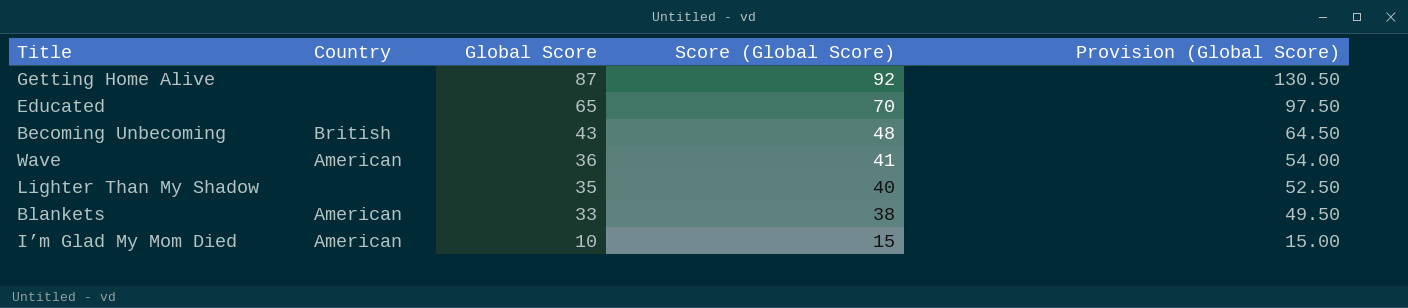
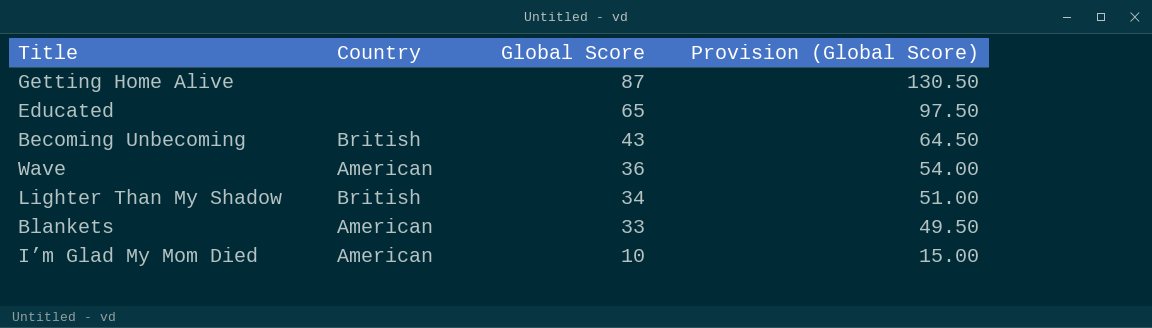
column Score (Global Score) | formula: [Global Score] + 5 -> none
Lighter Than My Shadow | Country: none -> British
Lighter Than My Shadow | Global Score: 35 -> 34
Lighter Than My Shadow | Provision (Global Score): 52.50 -> 51.00

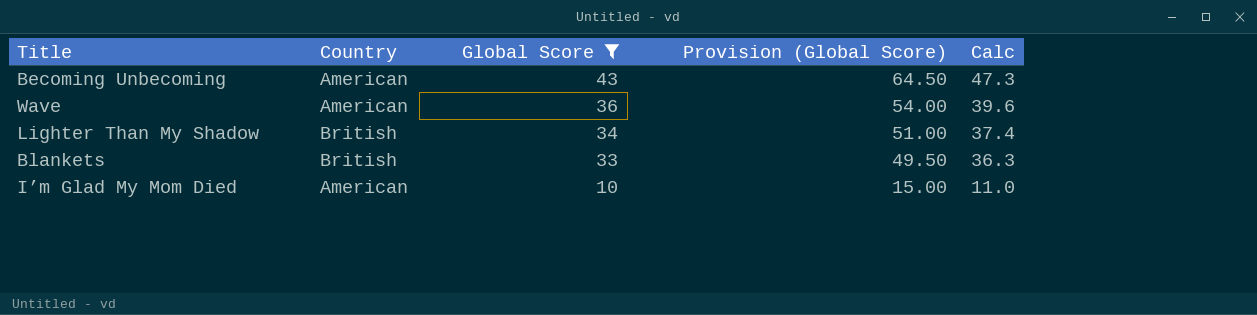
filter: none -> Global Score <= 43
column Calc | formula: none -> [Global Score] * 1.1
Becoming Unbecoming | Country: British -> American
Blankets | Country: American -> British

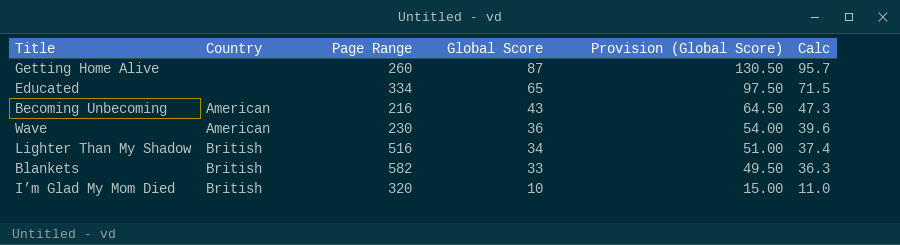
filter: Global Score <= 43 -> none
column Page Range | position: none -> 3
I’m Glad My Mom Died | Country: American -> British

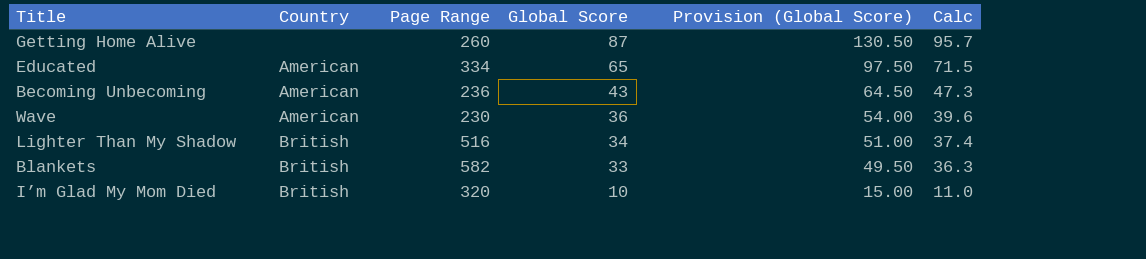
Educated | Country: none -> American
Becoming Unbecoming | Page Range: 216 -> 236

